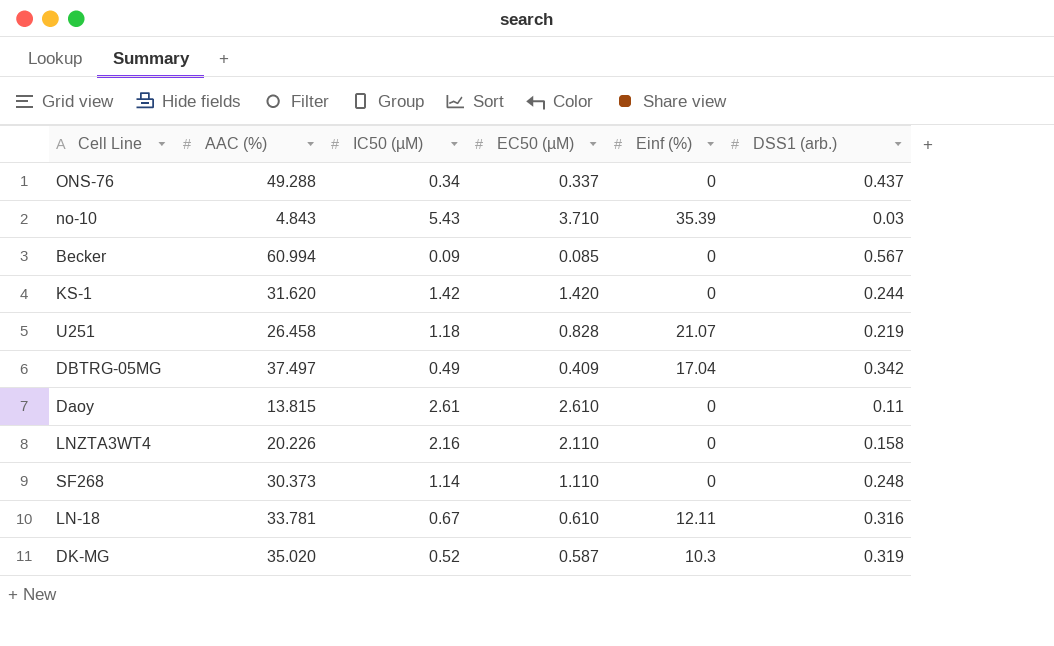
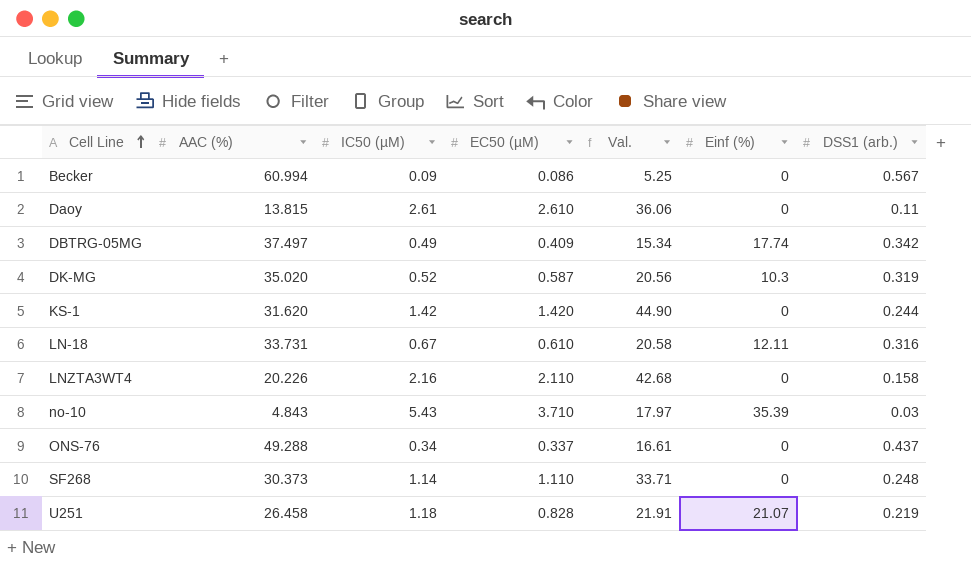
row order: none -> Cell Line ascending
column Val. | formula: none -> [AAC (%)] * [EC50 (µM)]
Becker | EC50 (µM): 0.085 -> 0.086
DBTRG-05MG | Einf (%): 17.04 -> 17.74
LN-18 | AAC (%): 33.781 -> 33.731

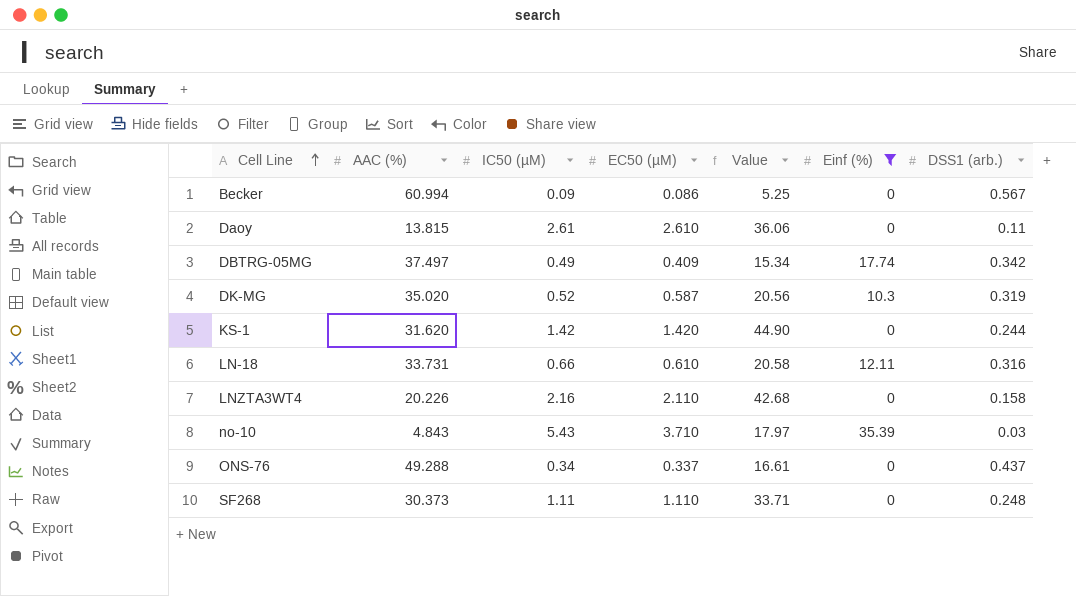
filter: none -> Einf (%) != 21.07
column name: Val. -> Value
LN-18 | IC50 (µM): 0.67 -> 0.66
SF268 | IC50 (µM): 1.14 -> 1.11

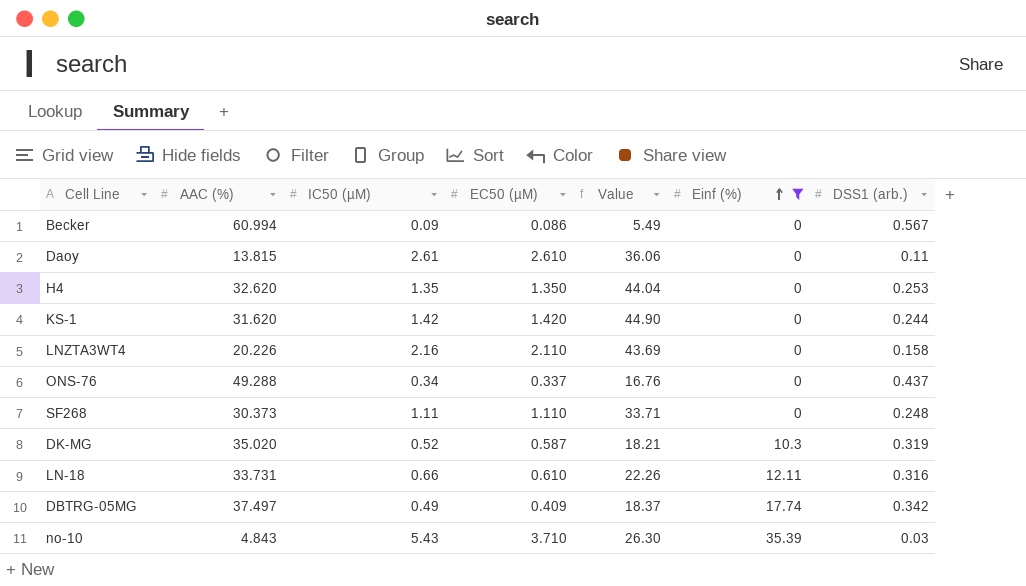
row order: Cell Line ascending -> Einf (%) ascending
column Value | formula: [AAC (%)] * [EC50 (µM)] -> [AAC (%)] * [IC50 (µM)]
row H4: none -> 32.620 | 1.35 | 1.350 | 44.04 | 0 | 0.253

